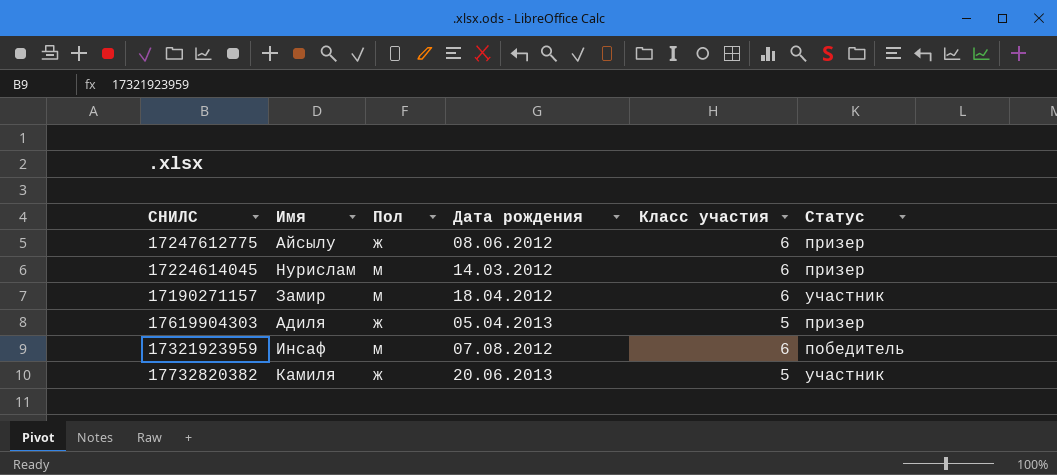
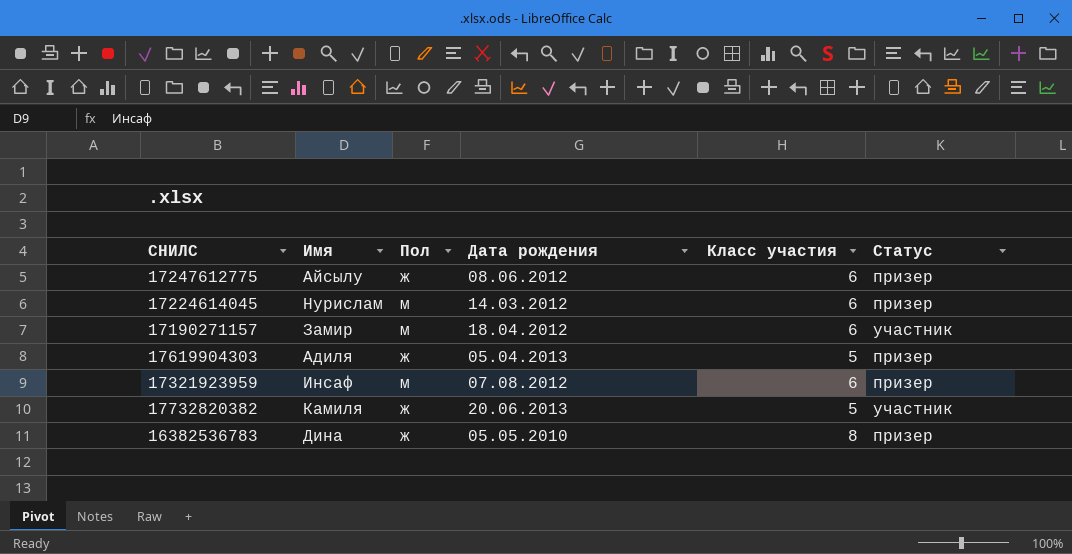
17321923959 | Статус: победитель -> призер
row 16382536783: none -> Дина | ж | 05.05.2010 | 8 | призер

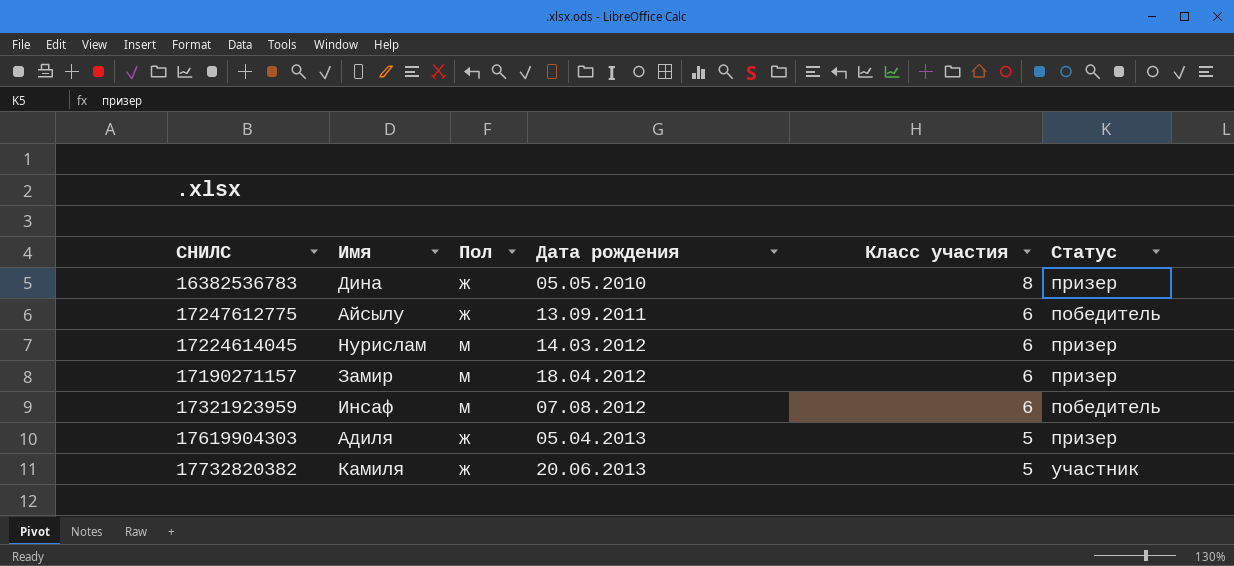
row order: none -> Дата рождения ascending
17247612775 | Дата рождения: 08.06.2012 -> 13.09.2011
17247612775 | Статус: призер -> победитель
17190271157 | Статус: участник -> призер
17321923959 | Статус: призер -> победитель

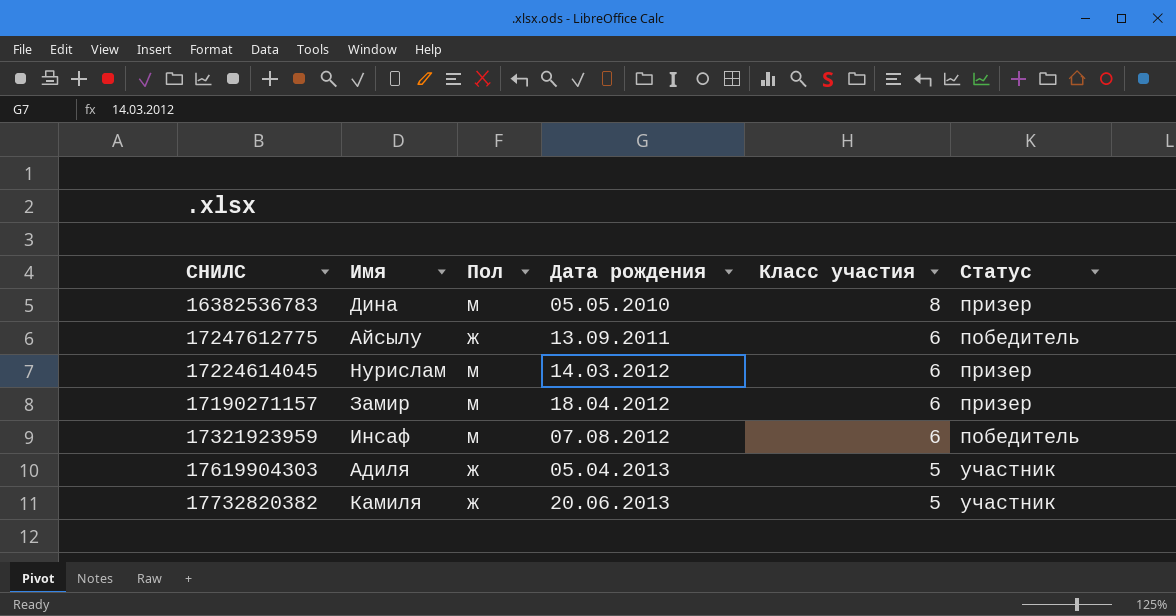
16382536783 | Пол: ж -> м
17619904303 | Статус: призер -> участник

